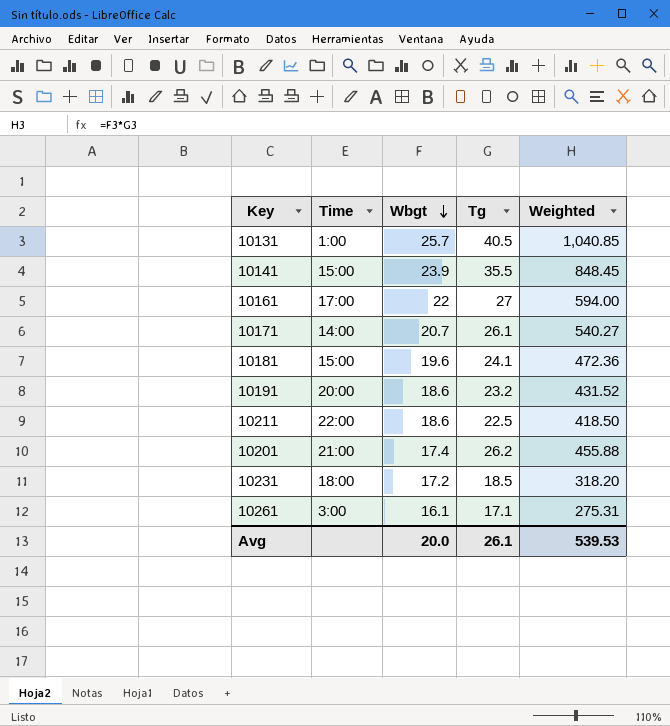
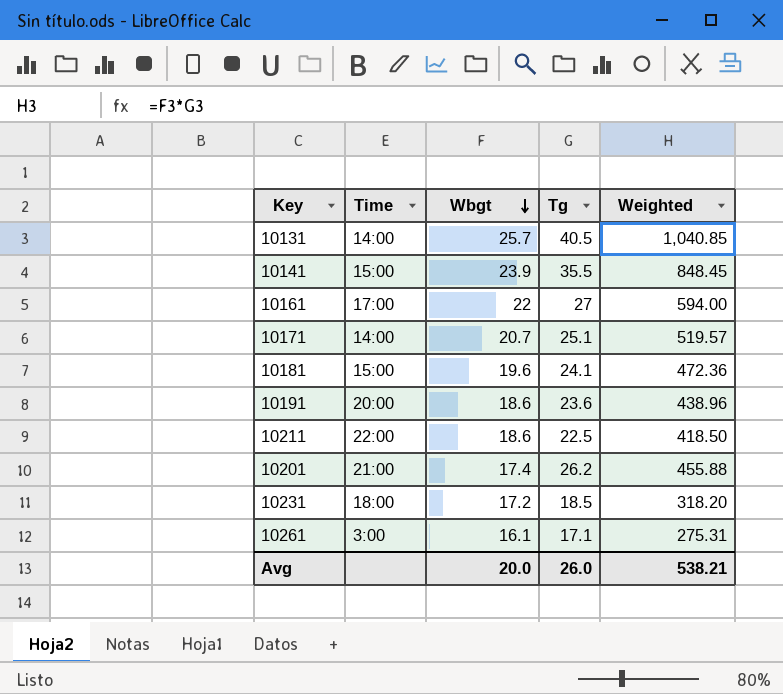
10131 | Time: 1:00 -> 14:00
10171 | Tg: 26.1 -> 25.1
10171 | Weighted: 540.27 -> 519.57
10191 | Tg: 23.2 -> 23.6
10191 | Weighted: 431.52 -> 438.96
Avg | Tg: 26.1 -> 26.0
Avg | Weighted: 539.53 -> 538.21

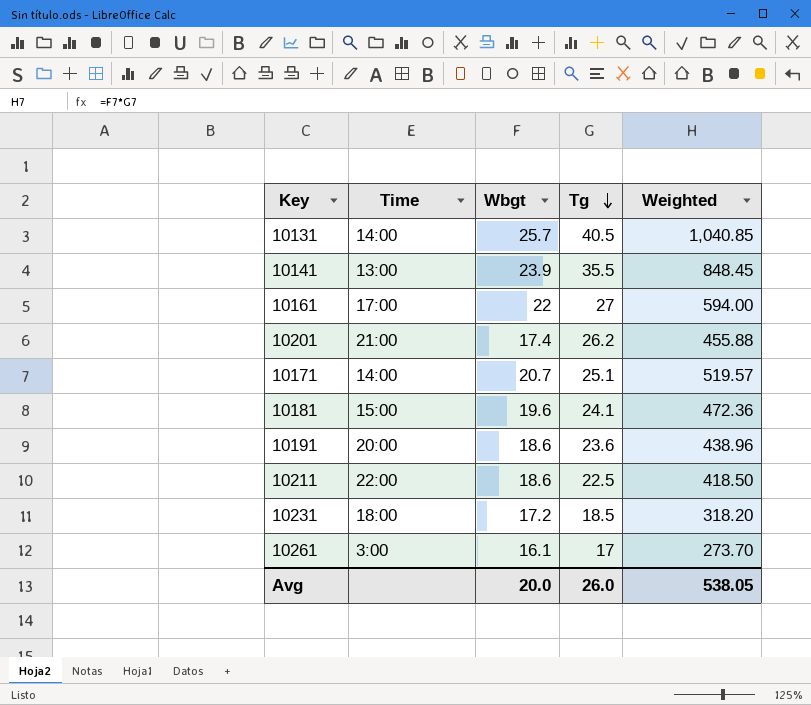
row order: Wbgt descending -> Tg descending
10141 | Time: 15:00 -> 13:00
10261 | Tg: 17.1 -> 17
10261 | Weighted: 275.31 -> 273.70
Avg | Weighted: 538.21 -> 538.05

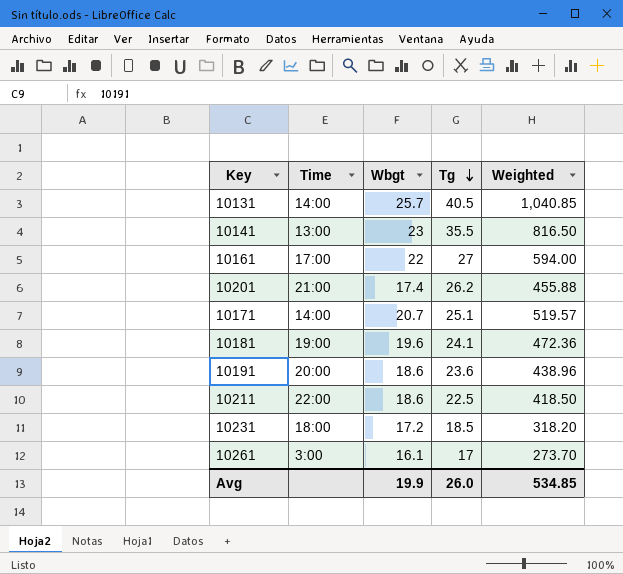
10141 | Wbgt: 23.9 -> 23
10141 | Weighted: 848.45 -> 816.50
10181 | Time: 15:00 -> 19:00
Avg | Wbgt: 20.0 -> 19.9
Avg | Weighted: 538.05 -> 534.85

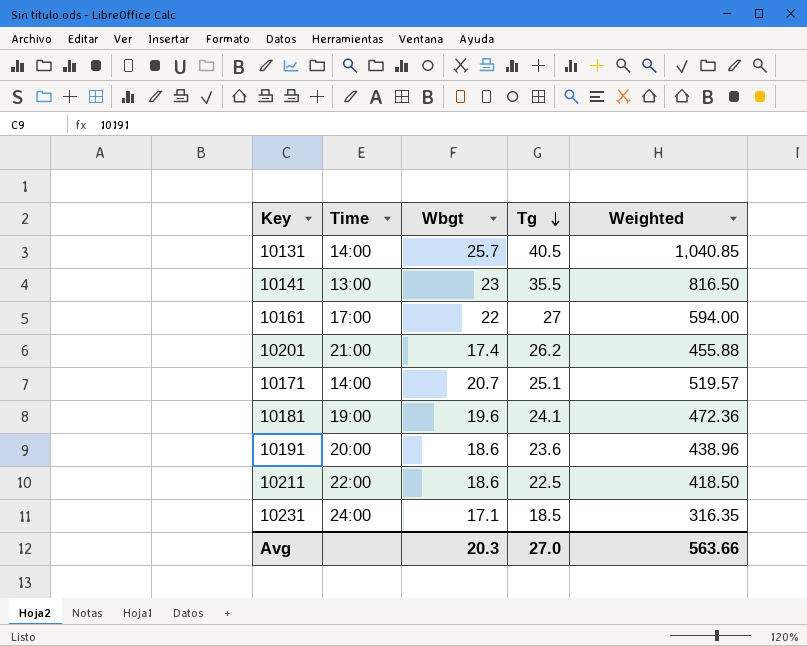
row 10261: 3:00 | 16.1 | 17 | 273.70 -> none
10231 | Time: 18:00 -> 24:00
10231 | Wbgt: 17.2 -> 17.1
10231 | Weighted: 318.20 -> 316.35
Avg | Wbgt: 19.9 -> 20.3
Avg | Tg: 26.0 -> 27.0
Avg | Weighted: 534.85 -> 563.66

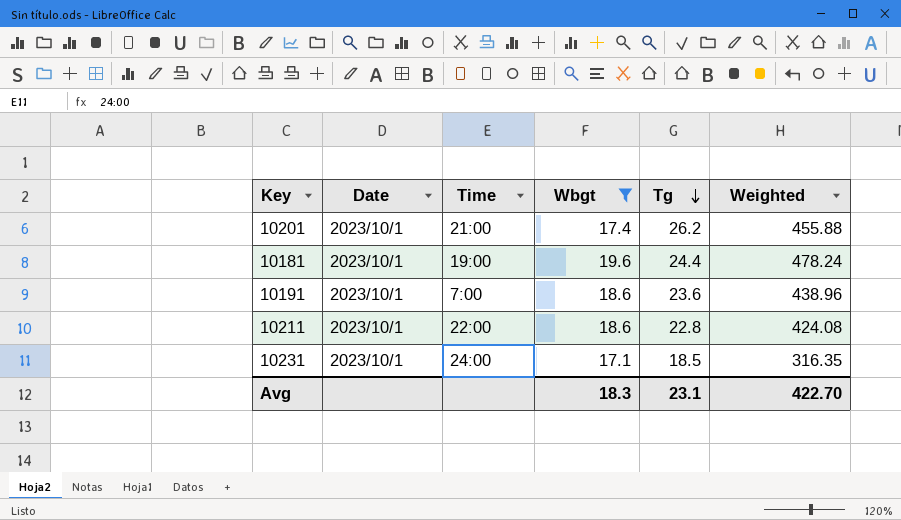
filter: none -> Wbgt <= 19.6
column Date | position: none -> 2
10181 | Tg: 24.1 -> 24.4
10181 | Weighted: 472.36 -> 478.24
10191 | Time: 20:00 -> 7:00
10211 | Tg: 22.5 -> 22.8
10211 | Weighted: 418.50 -> 424.08
Avg | Wbgt: 20.3 -> 18.3
Avg | Tg: 27.0 -> 23.1
Avg | Weighted: 563.66 -> 422.70

